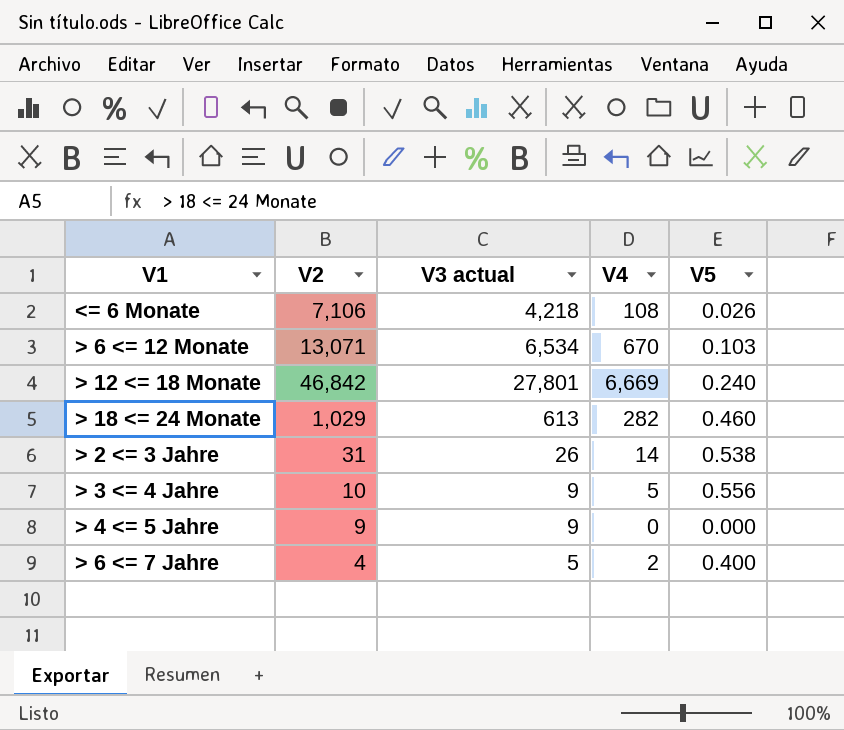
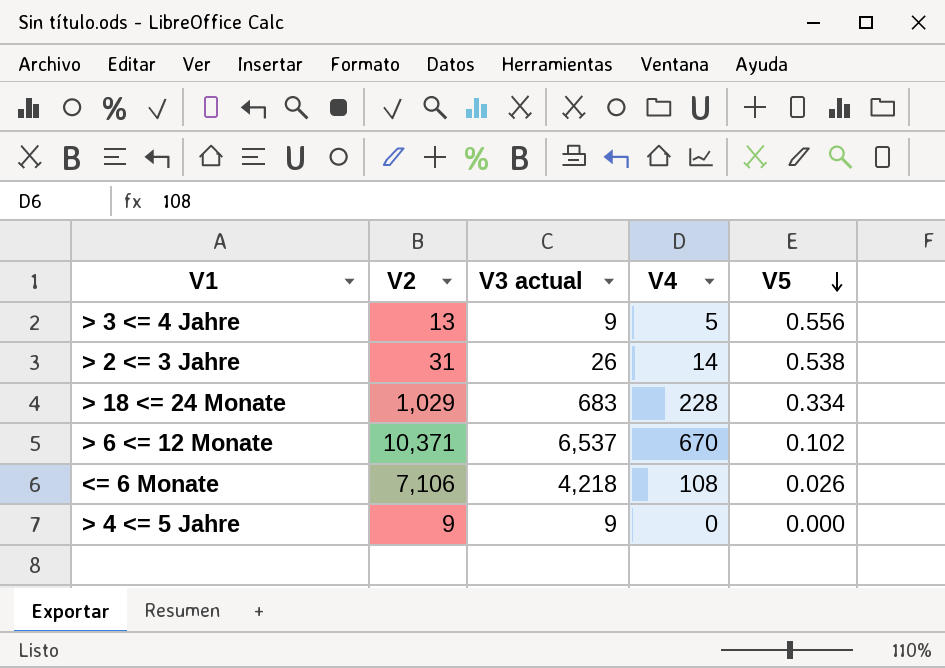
row order: none -> V5 descending
row > 12 <= 18 Monate: 46,842 | 27,801 | 6,669 | 0.240 -> none
row > 6 <= 7 Jahre: 4 | 5 | 2 | 0.400 -> none
> 3 <= 4 Jahre | V2: 10 -> 13
> 18 <= 24 Monate | V3 actual: 613 -> 683
> 18 <= 24 Monate | V4: 282 -> 228
> 18 <= 24 Monate | V5: 0.460 -> 0.334
> 6 <= 12 Monate | V2: 13,071 -> 10,371
> 6 <= 12 Monate | V3 actual: 6,534 -> 6,537
> 6 <= 12 Monate | V5: 0.103 -> 0.102

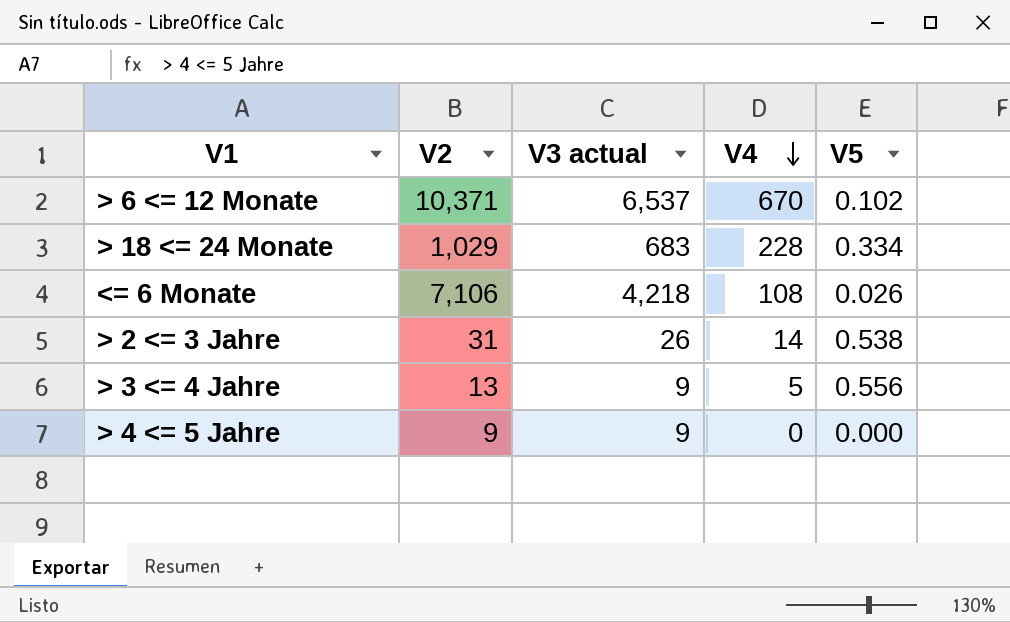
row order: V5 descending -> V4 descending

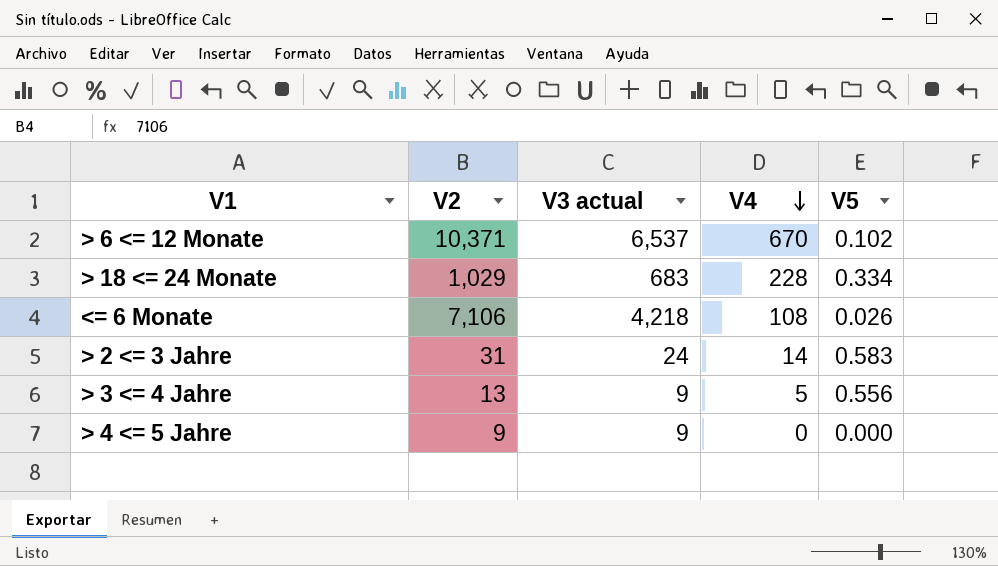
> 2 <= 3 Jahre | V3 actual: 26 -> 24
> 2 <= 3 Jahre | V5: 0.538 -> 0.583

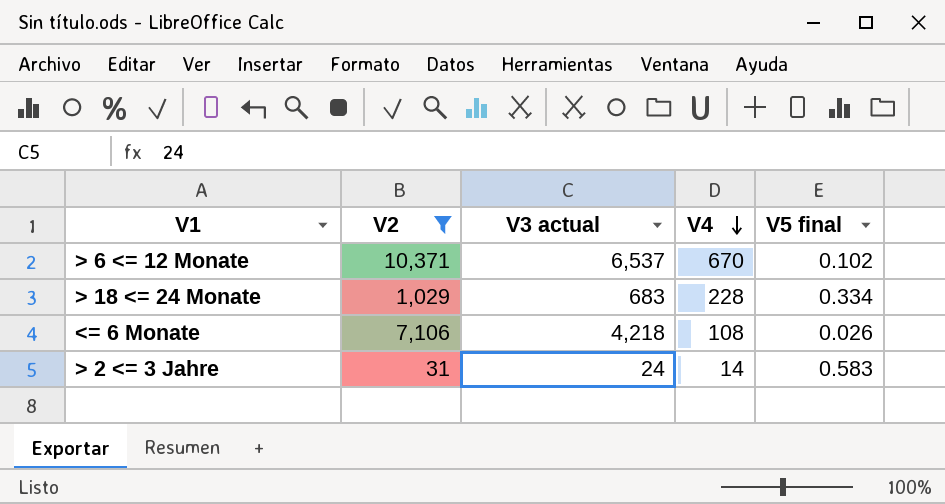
filter: none -> V2 >= 31
column name: V5 -> V5 final

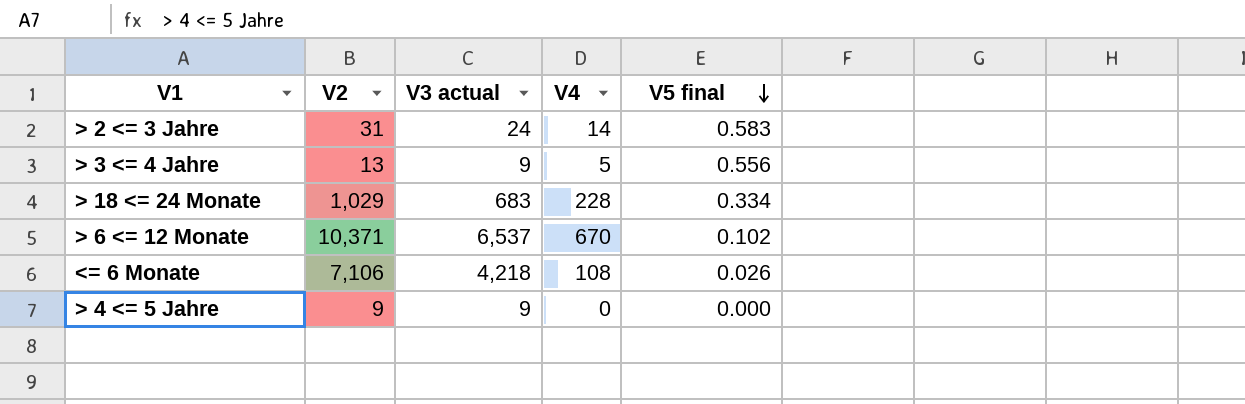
filter: V2 >= 31 -> none
row order: V4 descending -> V5 final descending

